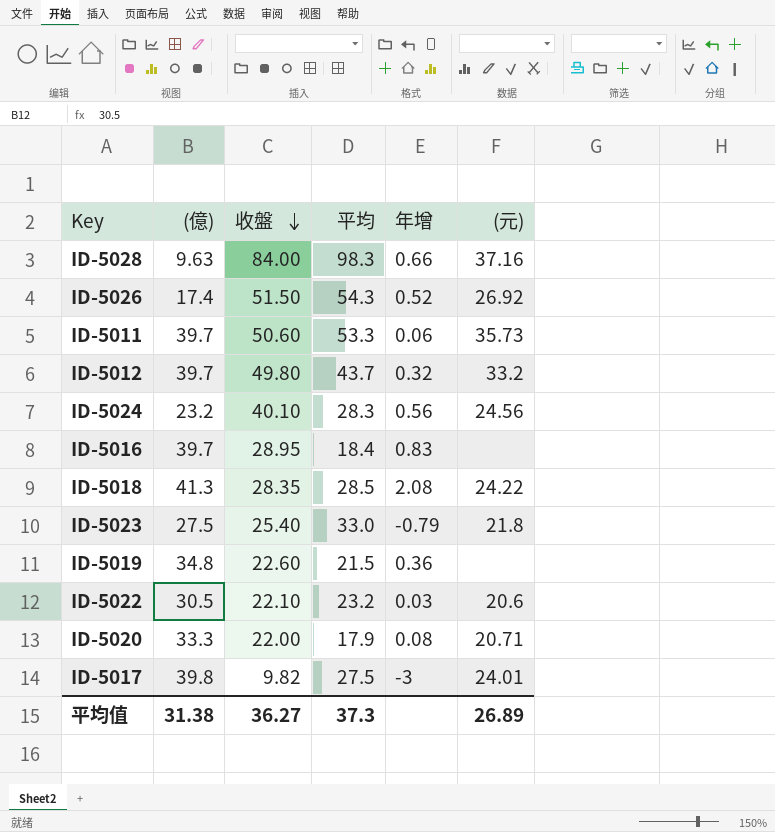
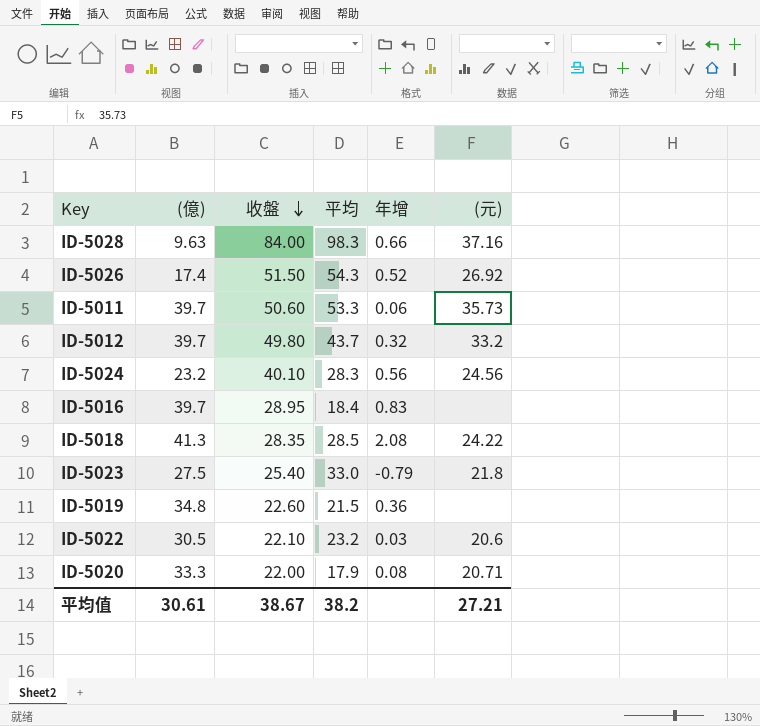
row ID-5017: 39.8 | 9.82 | 27.5 | -3 | 24.01 -> none
平均值 | (億): 31.38 -> 30.61
平均值 | 收盤: 36.27 -> 38.67
平均值 | 平均: 37.3 -> 38.2
平均值 | (元): 26.89 -> 27.21

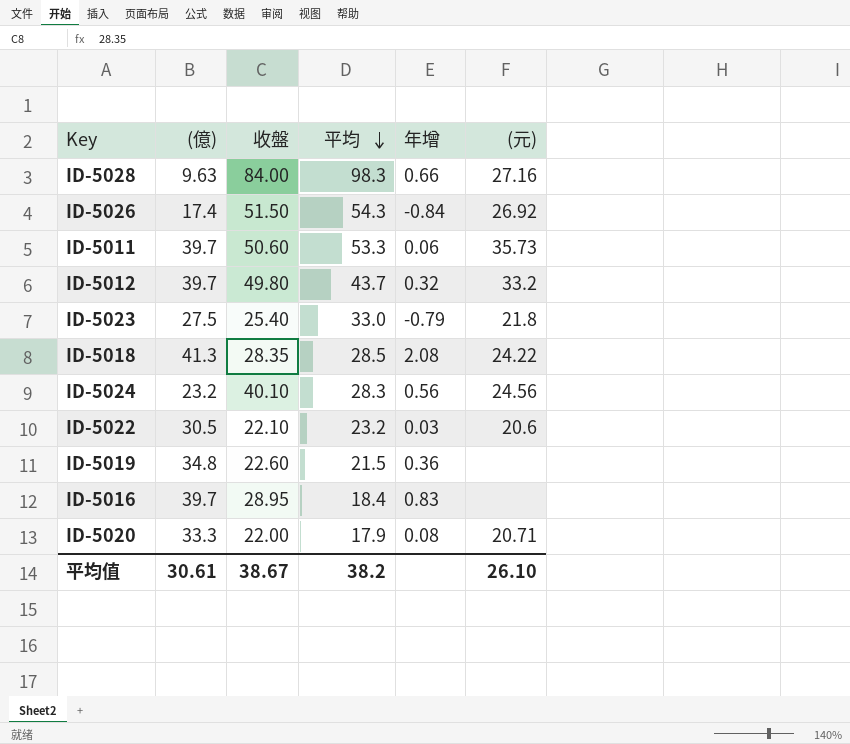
row order: 收盤 descending -> 平均 descending
ID-5028 | (元): 37.16 -> 27.16
ID-5026 | 年增: 0.52 -> -0.84
平均值 | (元): 27.21 -> 26.10

